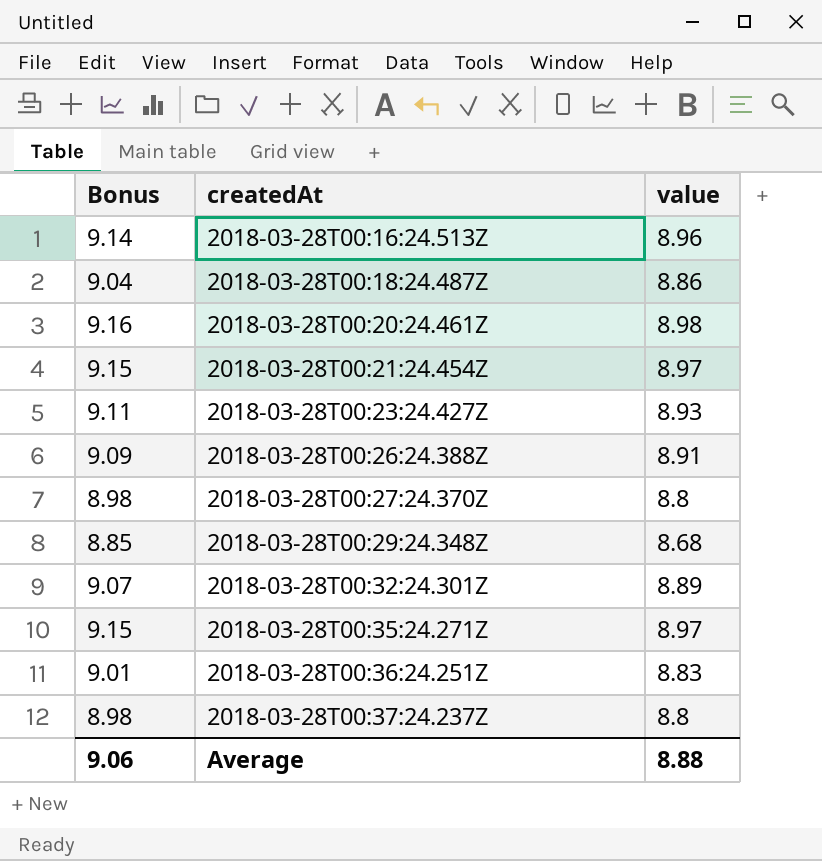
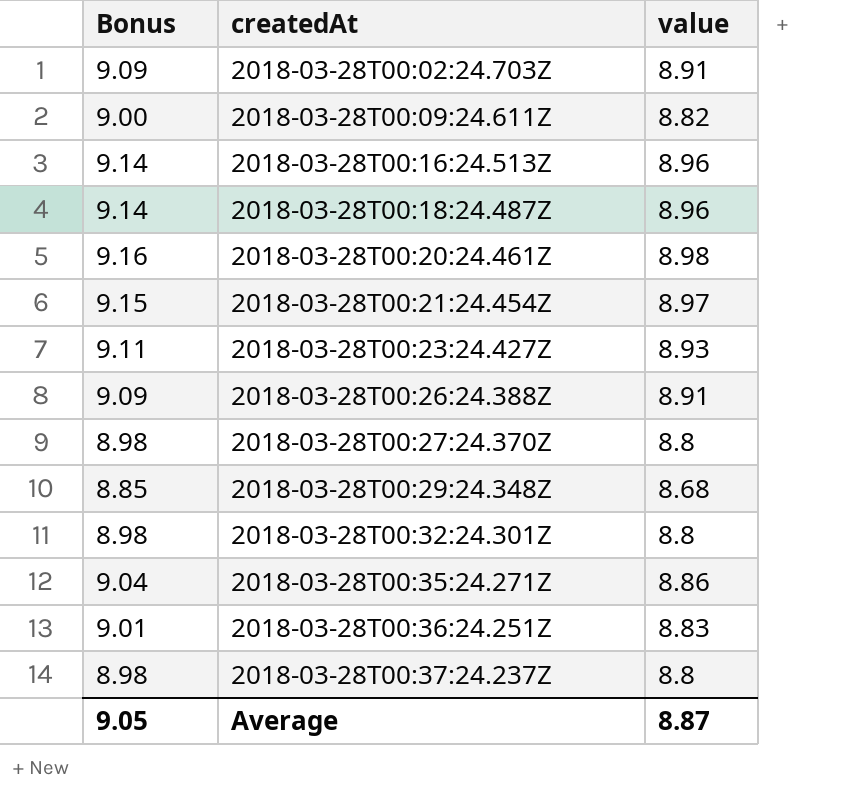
row 2018-03-28T00:02:24.703Z: none -> 9.09 | 8.91
row 2018-03-28T00:09:24.611Z: none -> 9.00 | 8.82
2018-03-28T00:18:24.487Z | Bonus: 9.04 -> 9.14
2018-03-28T00:18:24.487Z | value: 8.86 -> 8.96
2018-03-28T00:32:24.301Z | Bonus: 9.07 -> 8.98
2018-03-28T00:32:24.301Z | value: 8.89 -> 8.8
2018-03-28T00:35:24.271Z | Bonus: 9.15 -> 9.04
2018-03-28T00:35:24.271Z | value: 8.97 -> 8.86
Average | Bonus: 9.06 -> 9.05
Average | value: 8.88 -> 8.87

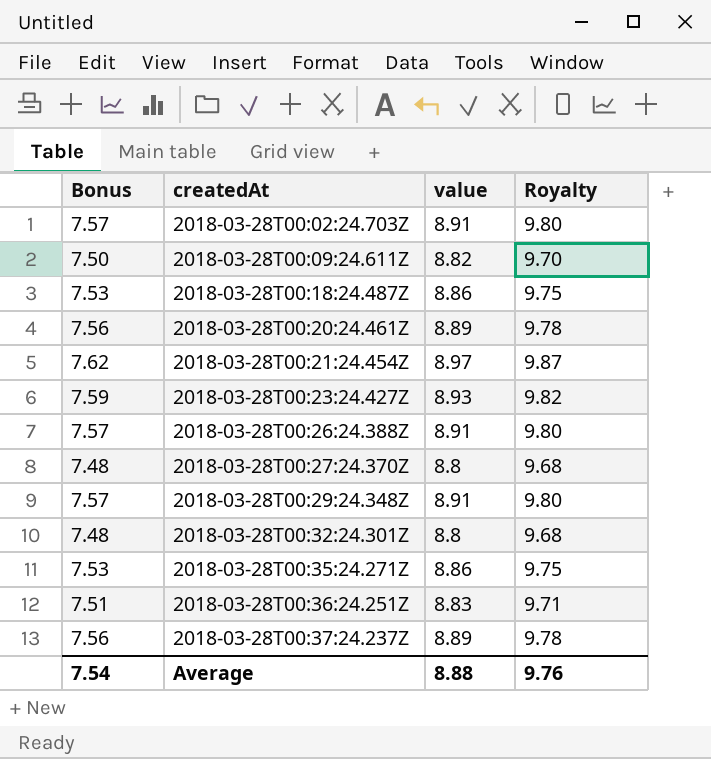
column Bonus | formula: [value] * 1.02 -> [value] * 0.85
column Royalty | formula: none -> [value] * 1.1
row 2018-03-28T00:16:24.513Z: 9.14 | 8.96 -> none
2018-03-28T00:18:24.487Z | value: 8.96 -> 8.86
2018-03-28T00:20:24.461Z | value: 8.98 -> 8.89
2018-03-28T00:29:24.348Z | value: 8.68 -> 8.91
2018-03-28T00:37:24.237Z | value: 8.8 -> 8.89
Average | Bonus: 9.05 -> 7.54
Average | value: 8.87 -> 8.88

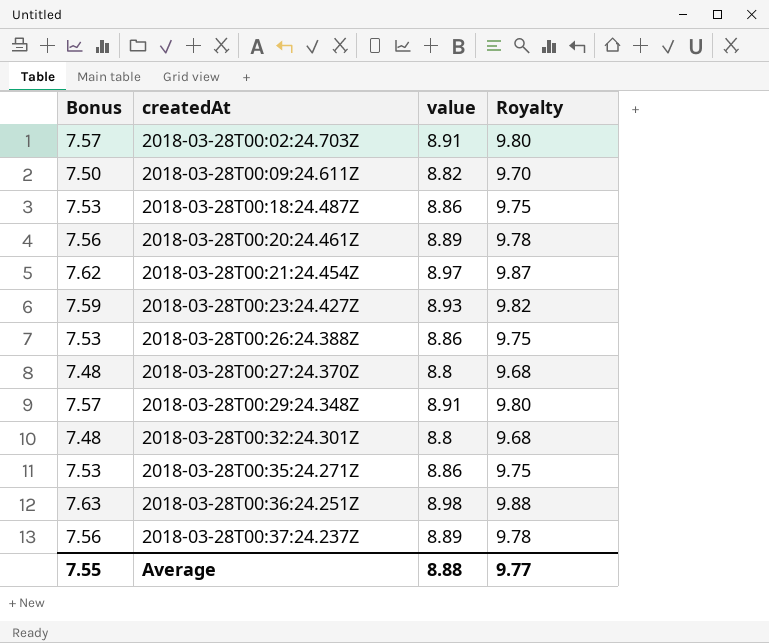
2018-03-28T00:26:24.388Z | Bonus: 7.57 -> 7.53
2018-03-28T00:26:24.388Z | value: 8.91 -> 8.86
2018-03-28T00:26:24.388Z | Royalty: 9.80 -> 9.75
2018-03-28T00:36:24.251Z | Bonus: 7.51 -> 7.63
2018-03-28T00:36:24.251Z | value: 8.83 -> 8.98
2018-03-28T00:36:24.251Z | Royalty: 9.71 -> 9.88
Average | Bonus: 7.54 -> 7.55
Average | Royalty: 9.76 -> 9.77

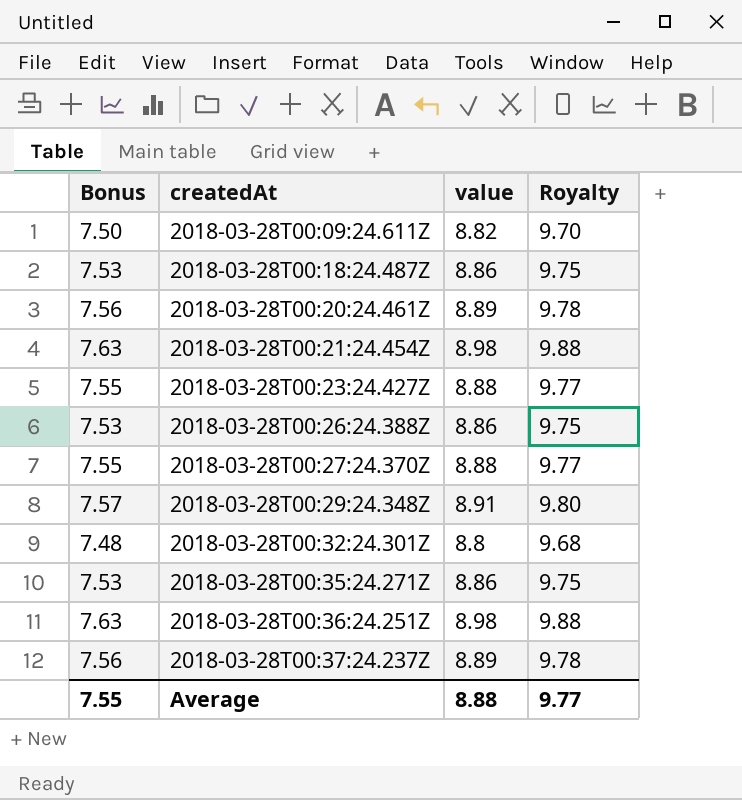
row 2018-03-28T00:02:24.703Z: 7.57 | 8.91 | 9.80 -> none
2018-03-28T00:21:24.454Z | Bonus: 7.62 -> 7.63
2018-03-28T00:21:24.454Z | value: 8.97 -> 8.98
2018-03-28T00:21:24.454Z | Royalty: 9.87 -> 9.88
2018-03-28T00:23:24.427Z | Bonus: 7.59 -> 7.55
2018-03-28T00:23:24.427Z | value: 8.93 -> 8.88
2018-03-28T00:23:24.427Z | Royalty: 9.82 -> 9.77
2018-03-28T00:27:24.370Z | Bonus: 7.48 -> 7.55
2018-03-28T00:27:24.370Z | value: 8.8 -> 8.88
2018-03-28T00:27:24.370Z | Royalty: 9.68 -> 9.77

